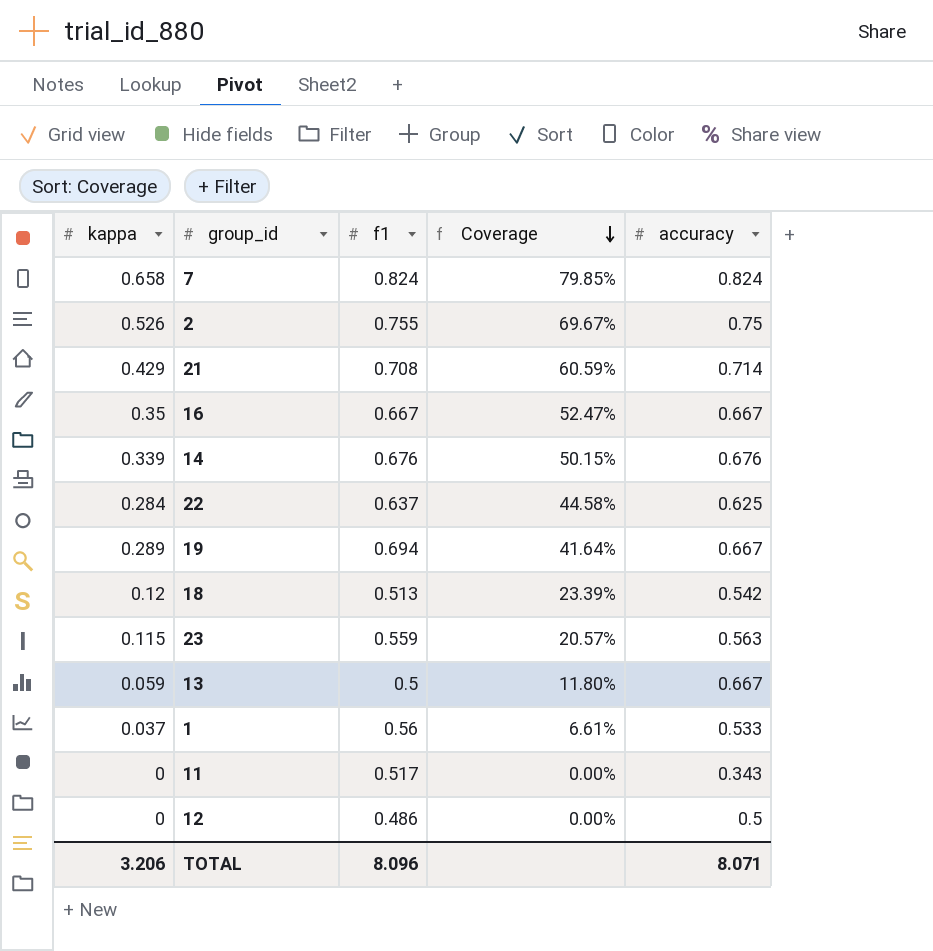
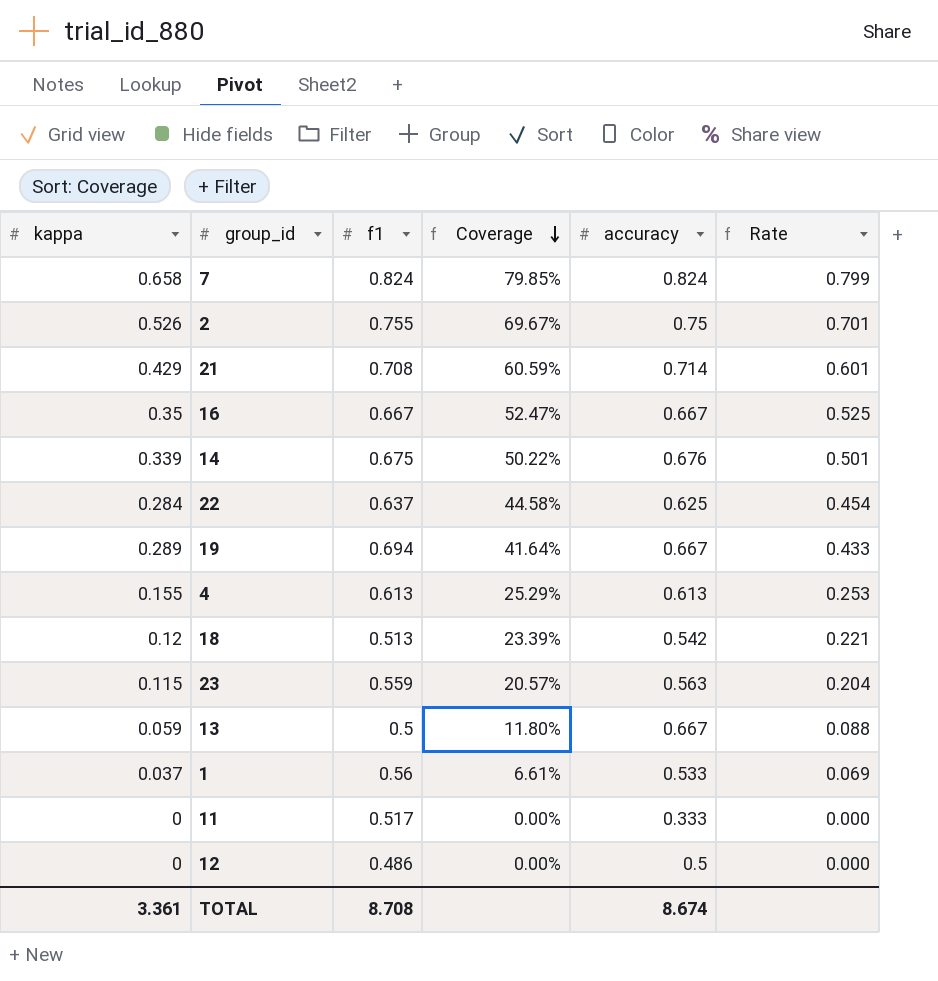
column Rate | formula: none -> [kappa] / [accuracy]
14 | f1: 0.676 -> 0.675
14 | Coverage: 50.15% -> 50.22%
row 4: none -> 0.155 | 0.613 | 25.29% | 0.613 | 0.253
11 | accuracy: 0.343 -> 0.333
TOTAL | kappa: 3.206 -> 3.361
TOTAL | f1: 8.096 -> 8.708
TOTAL | accuracy: 8.071 -> 8.674

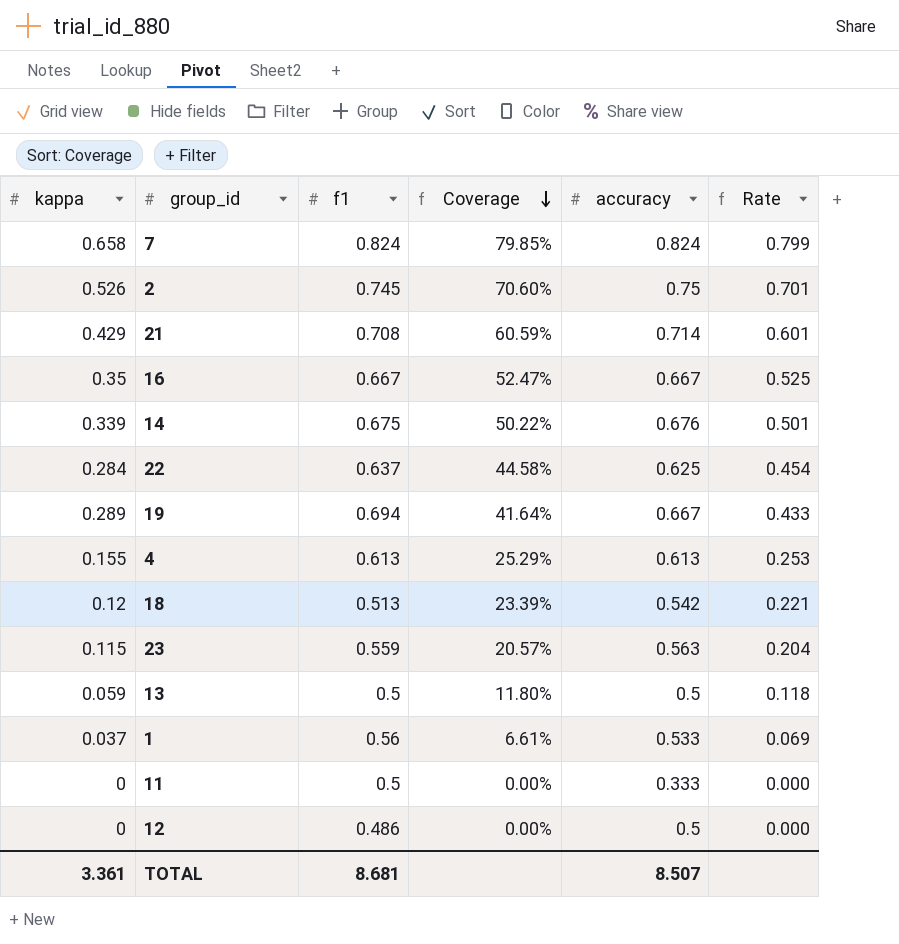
2 | f1: 0.755 -> 0.745
2 | Coverage: 69.67% -> 70.60%
13 | accuracy: 0.667 -> 0.5
13 | Rate: 0.088 -> 0.118
11 | f1: 0.517 -> 0.5
TOTAL | f1: 8.708 -> 8.681
TOTAL | accuracy: 8.674 -> 8.507

